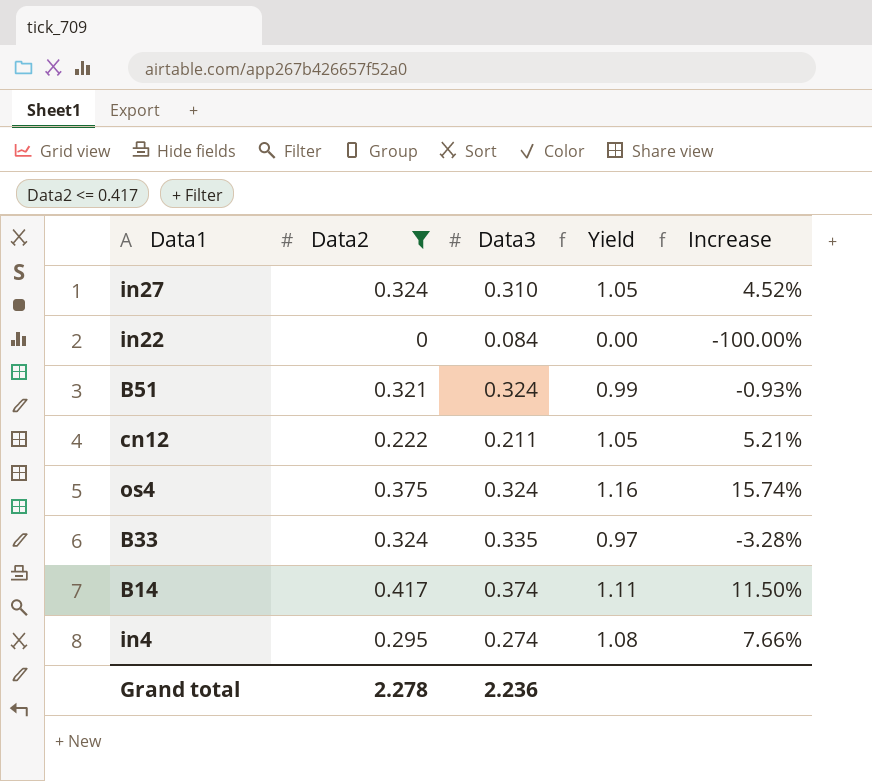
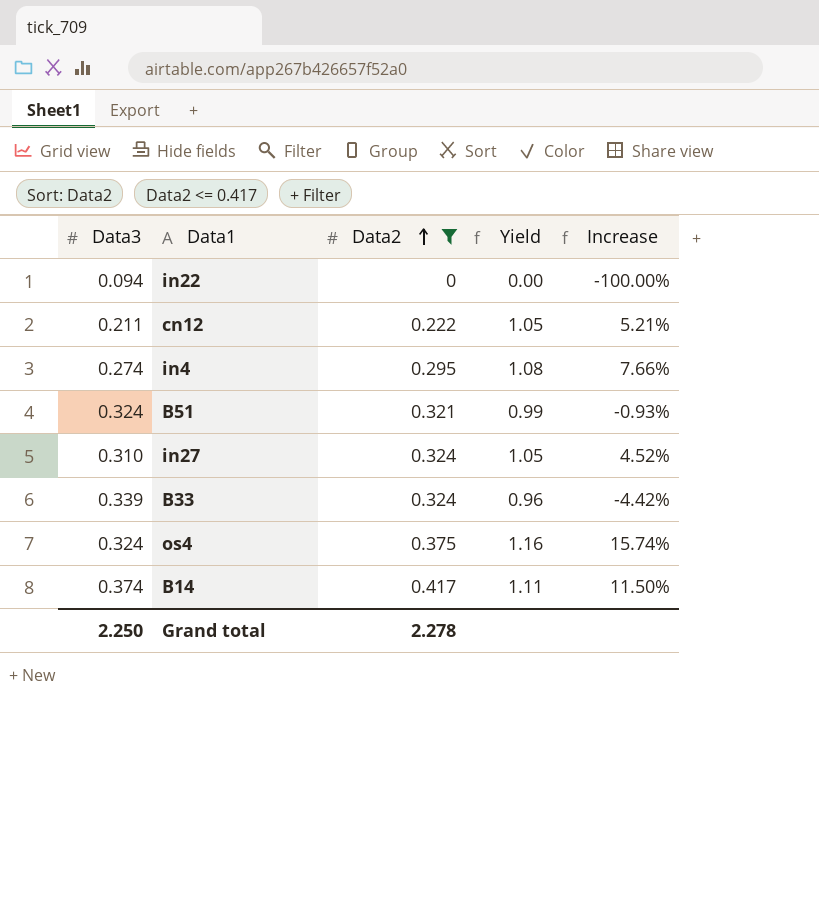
row order: none -> Data2 ascending
column Data3 | position: 3 -> 1
in22 | Data3: 0.084 -> 0.094
B33 | Data3: 0.335 -> 0.339
B33 | Yield: 0.97 -> 0.96
B33 | Increase: -3.28% -> -4.42%
Grand total | Data3: 2.236 -> 2.250

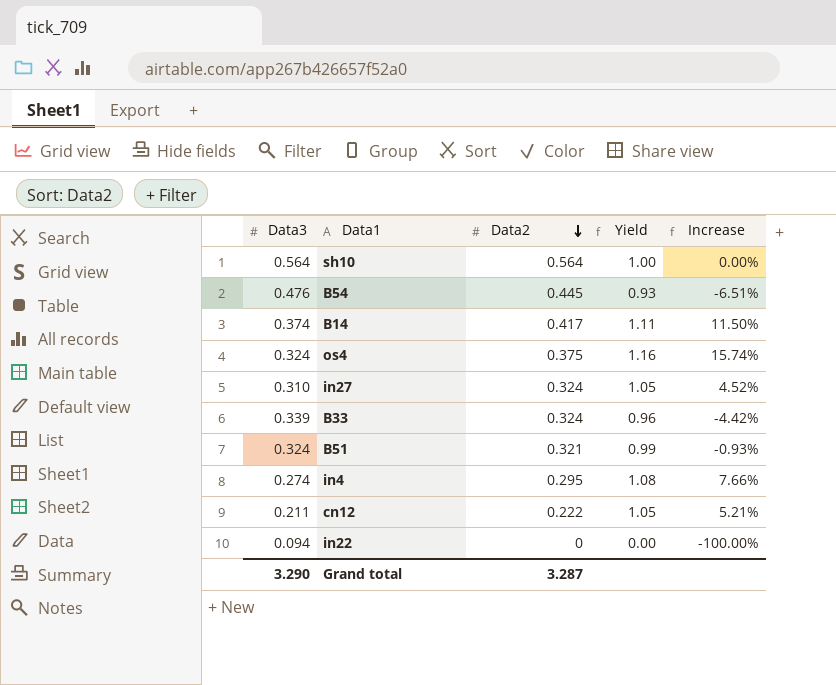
filter: Data2 <= 0.417 -> none
row order: Data2 ascending -> Data2 descending
Grand total | Data3: 2.250 -> 3.290
Grand total | Data2: 2.278 -> 3.287

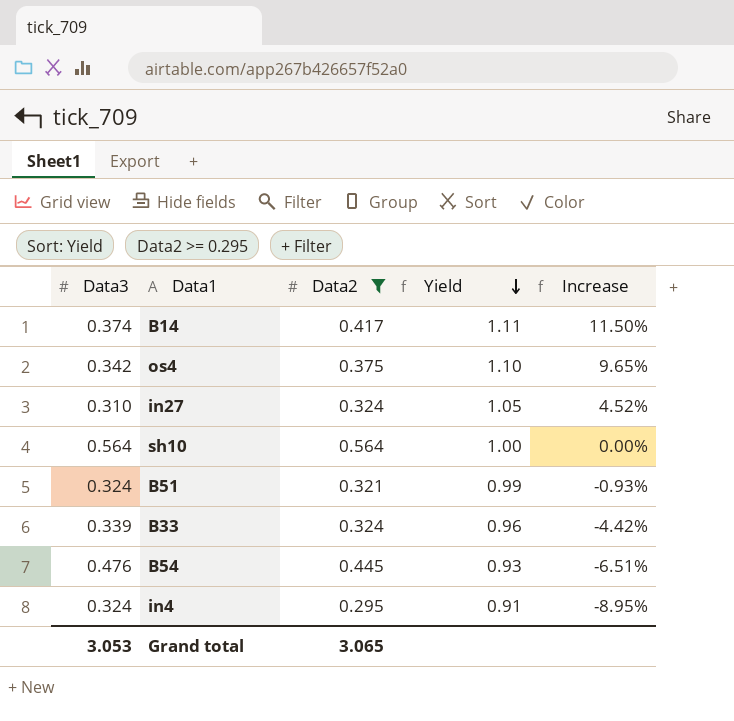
filter: none -> Data2 >= 0.295
row order: Data2 descending -> Yield descending
os4 | Data3: 0.324 -> 0.342
os4 | Yield: 1.16 -> 1.10
os4 | Increase: 15.74% -> 9.65%
in4 | Data3: 0.274 -> 0.324
in4 | Yield: 1.08 -> 0.91
in4 | Increase: 7.66% -> -8.95%
Grand total | Data3: 3.290 -> 3.053
Grand total | Data2: 3.287 -> 3.065

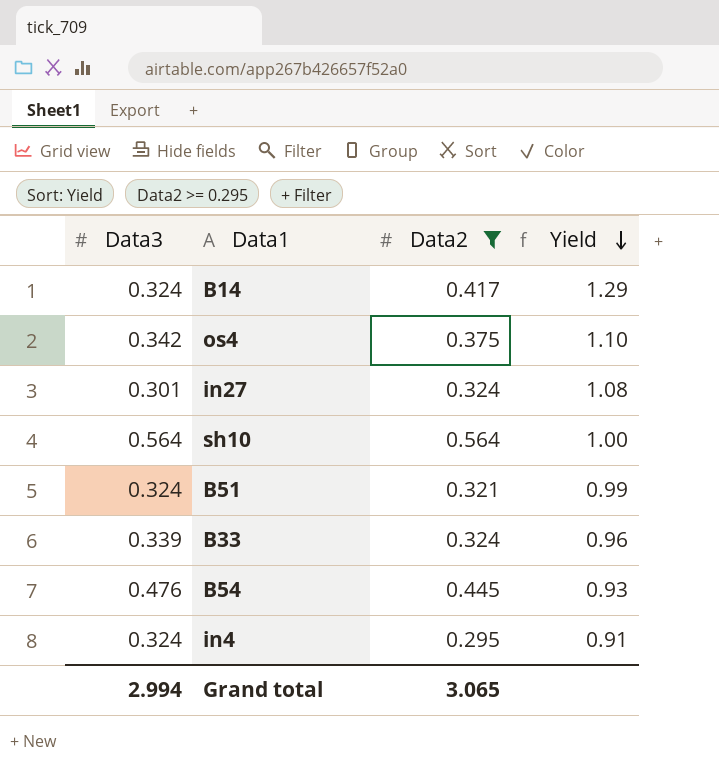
column Increase | formula: ([Data2] - [Data3]) / [Data3] -> none
B14 | Data3: 0.374 -> 0.324
B14 | Yield: 1.11 -> 1.29
in27 | Data3: 0.310 -> 0.301
in27 | Yield: 1.05 -> 1.08
Grand total | Data3: 3.053 -> 2.994

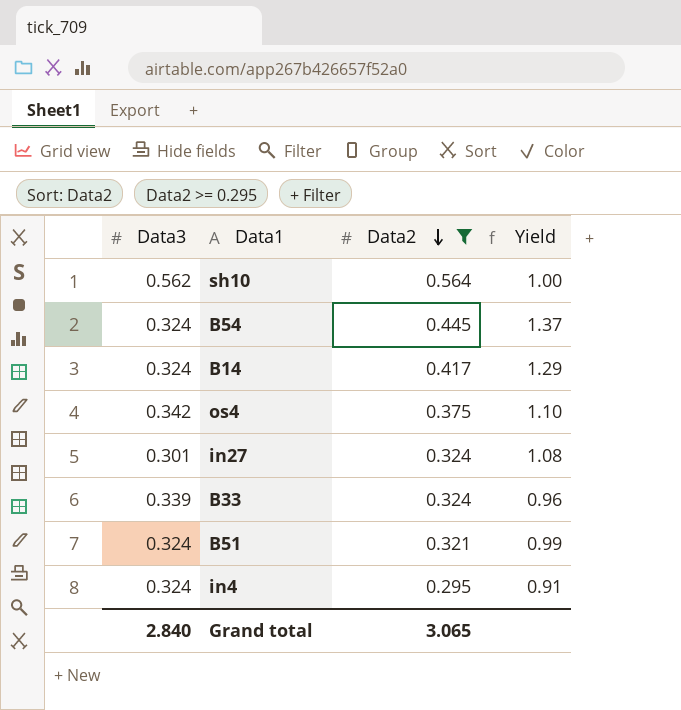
row order: Yield descending -> Data2 descending
sh10 | Data3: 0.564 -> 0.562
B54 | Data3: 0.476 -> 0.324
B54 | Yield: 0.93 -> 1.37
Grand total | Data3: 2.994 -> 2.840

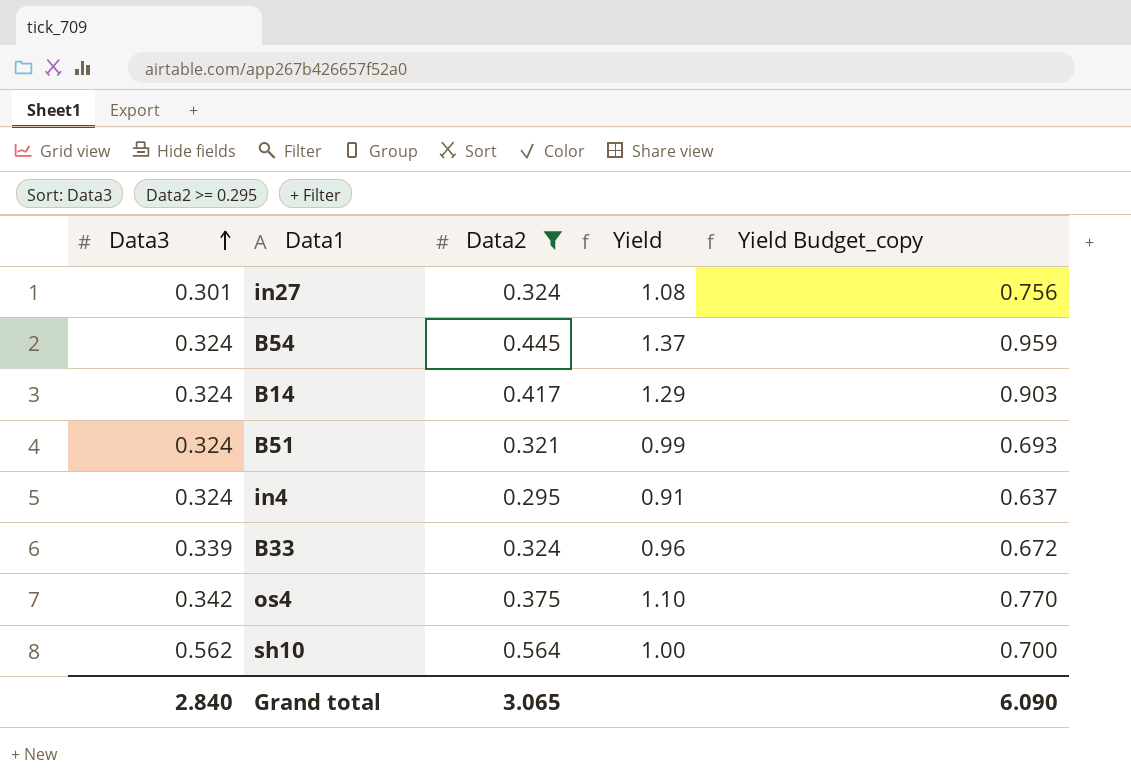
row order: Data2 descending -> Data3 ascending
column Yield Budget_copy | formula: none -> [Yield] * 0.7

